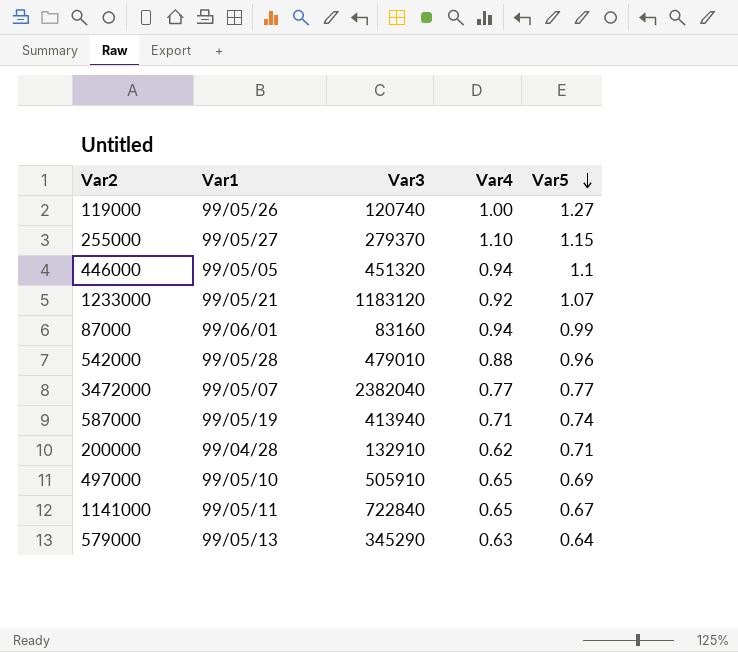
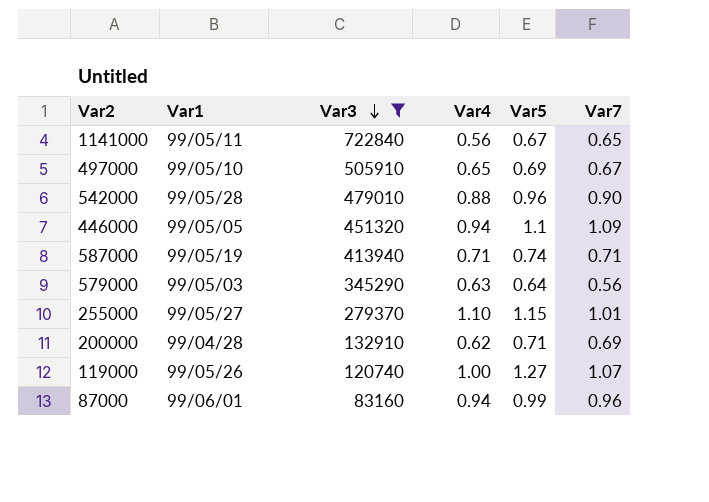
filter: none -> Var3 <= 722840
row order: Var5 descending -> Var3 descending
column Var7 | position: none -> 6
1141000 | Var4: 0.65 -> 0.56
579000 | Var1: 99/05/13 -> 99/05/03

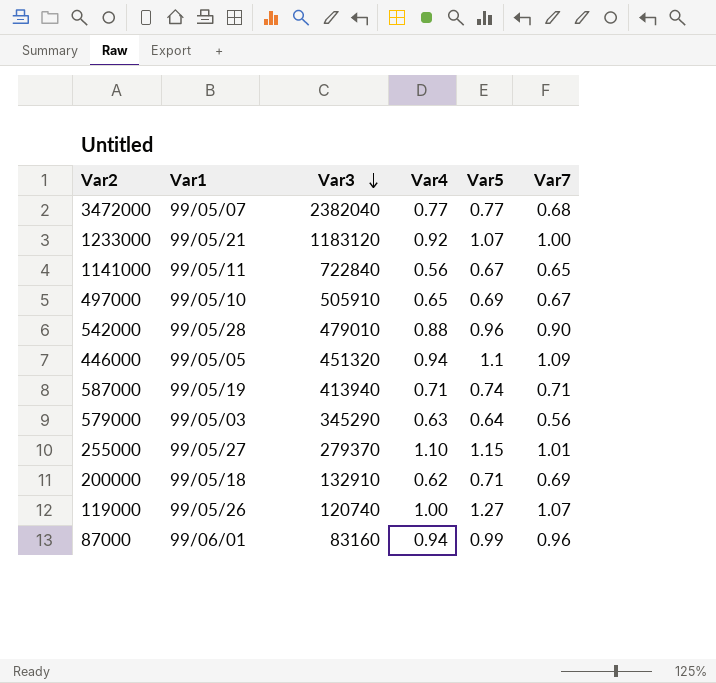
filter: Var3 <= 722840 -> none
200000 | Var1: 99/04/28 -> 99/05/18

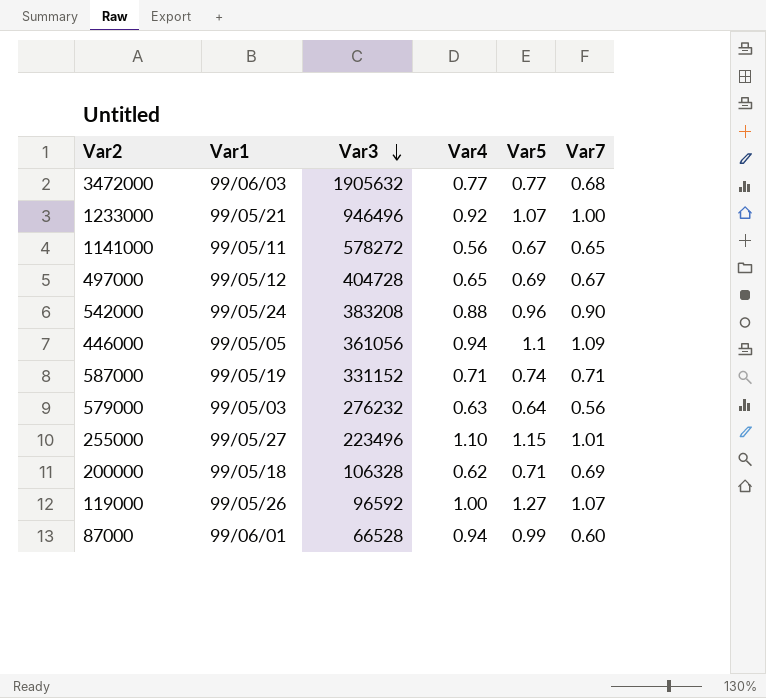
3472000 | Var1: 99/05/07 -> 99/06/03
3472000 | Var3: 2382040 -> 1905632
1233000 | Var3: 1183120 -> 946496
1141000 | Var3: 722840 -> 578272
497000 | Var1: 99/05/10 -> 99/05/12
497000 | Var3: 505910 -> 404728
542000 | Var1: 99/05/28 -> 99/05/24
542000 | Var3: 479010 -> 383208
446000 | Var3: 451320 -> 361056
587000 | Var3: 413940 -> 331152
579000 | Var3: 345290 -> 276232
255000 | Var3: 279370 -> 223496
200000 | Var3: 132910 -> 106328
119000 | Var3: 120740 -> 96592
87000 | Var3: 83160 -> 66528
87000 | Var7: 0.96 -> 0.60

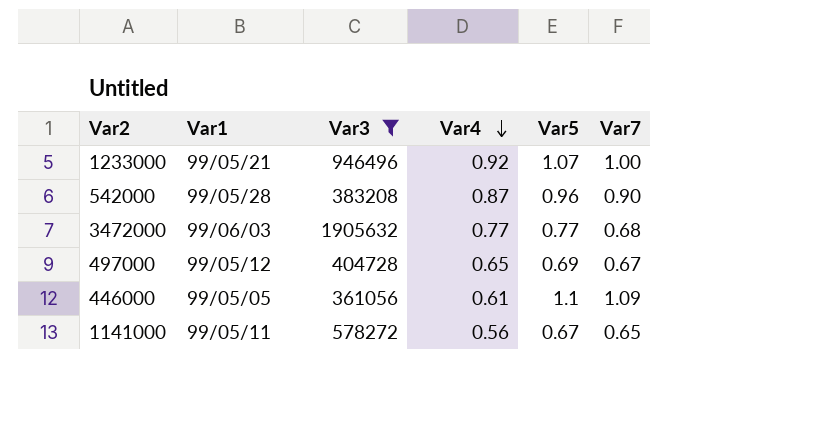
filter: none -> Var3 >= 361056
row order: Var3 descending -> Var4 descending
542000 | Var1: 99/05/24 -> 99/05/28
542000 | Var4: 0.88 -> 0.87
446000 | Var4: 0.94 -> 0.61

